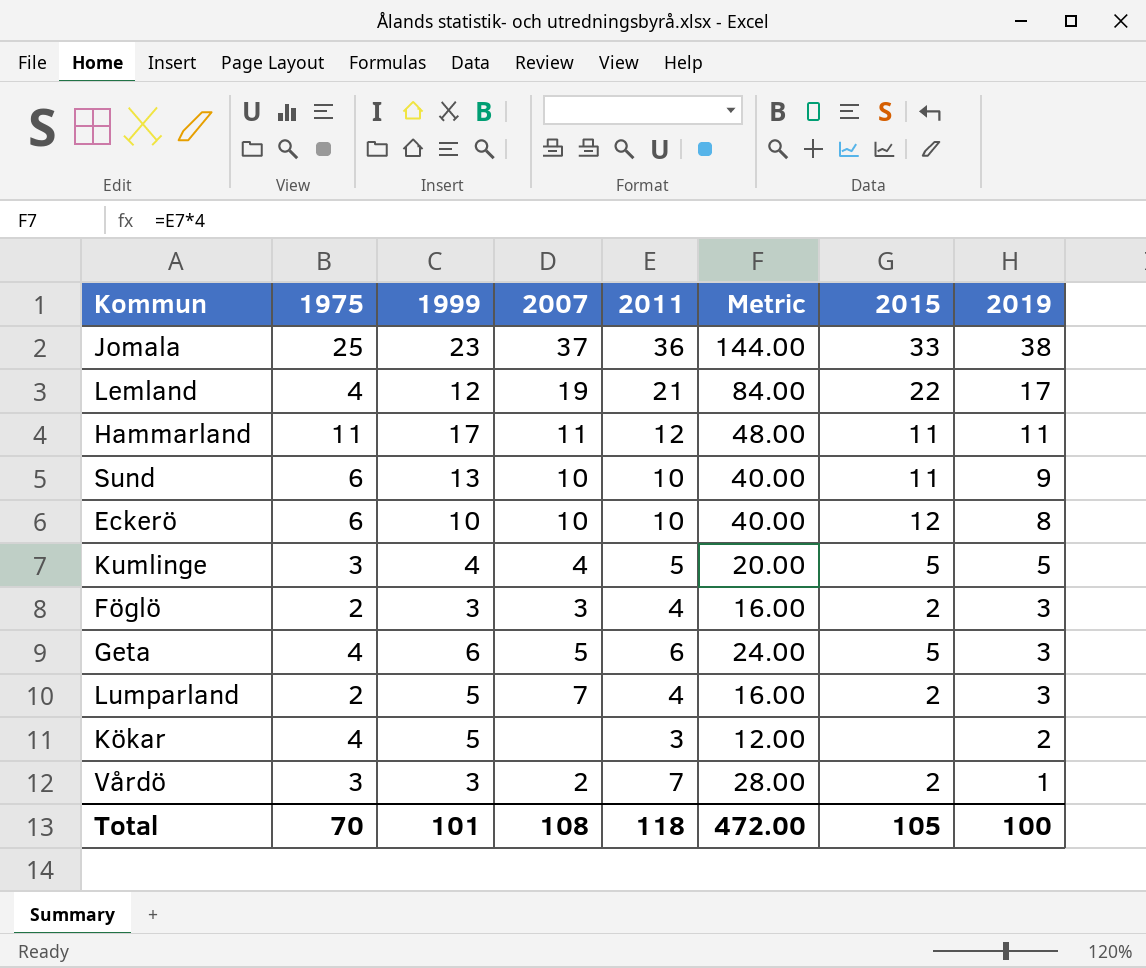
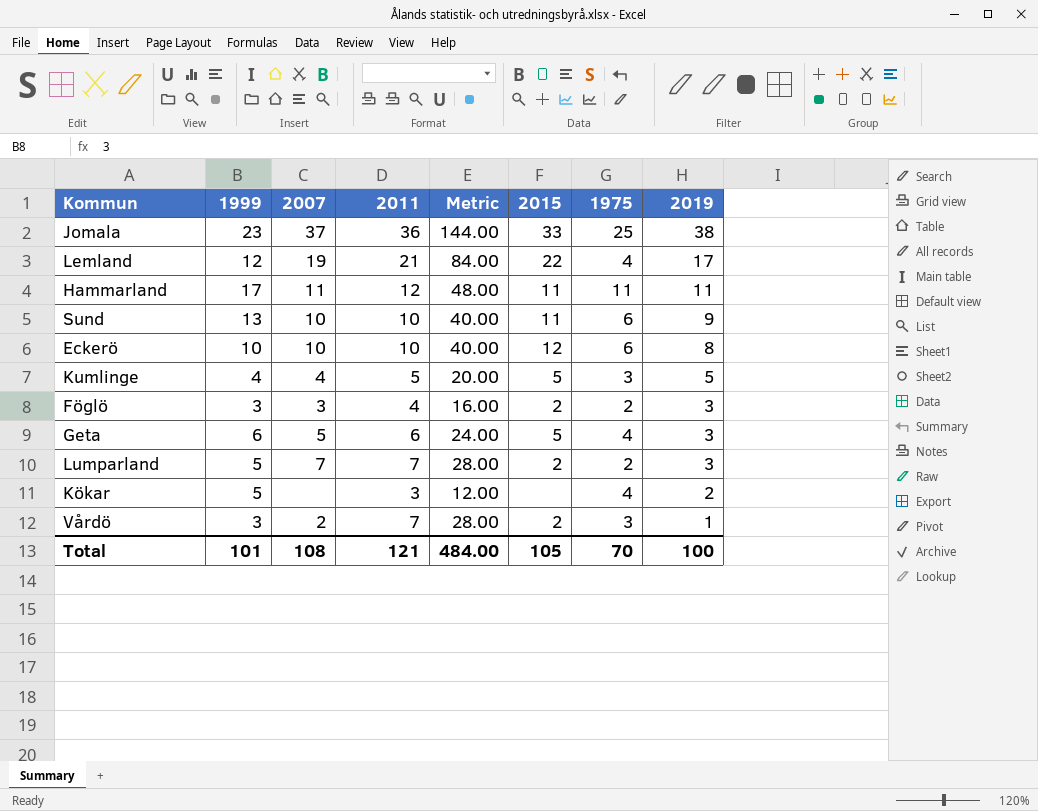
column 1975 | position: 2 -> 7
Lumparland | 2011: 4 -> 7
Lumparland | Metric: 16.00 -> 28.00
Total | 2011: 118 -> 121
Total | Metric: 472.00 -> 484.00

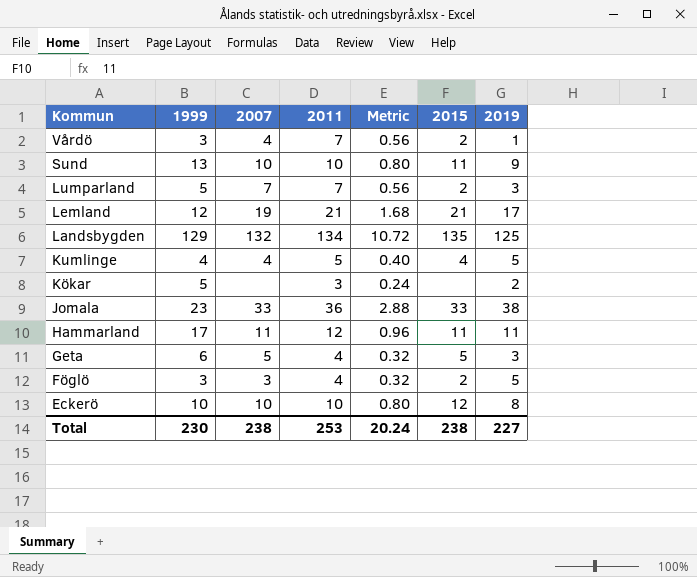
row order: 2019 descending -> Kommun descending
column 1975 | position: 7 -> none
column Metric | formula: [2011] * 4 -> [2011] * 0.08
Vårdö | 2007: 2 -> 4
Lemland | 2015: 22 -> 21
row Landsbygden: none -> 129 | 132 | 134 | 10.72 | 135 | 125
Kumlinge | 2015: 5 -> 4
Jomala | 2007: 37 -> 33
Geta | 2011: 6 -> 4
Föglö | 2019: 3 -> 5
Total | 1999: 101 -> 230
Total | 2007: 108 -> 238
Total | 2011: 121 -> 253
Total | Metric: 484.00 -> 20.24
Total | 2015: 105 -> 238
Total | 2019: 100 -> 227

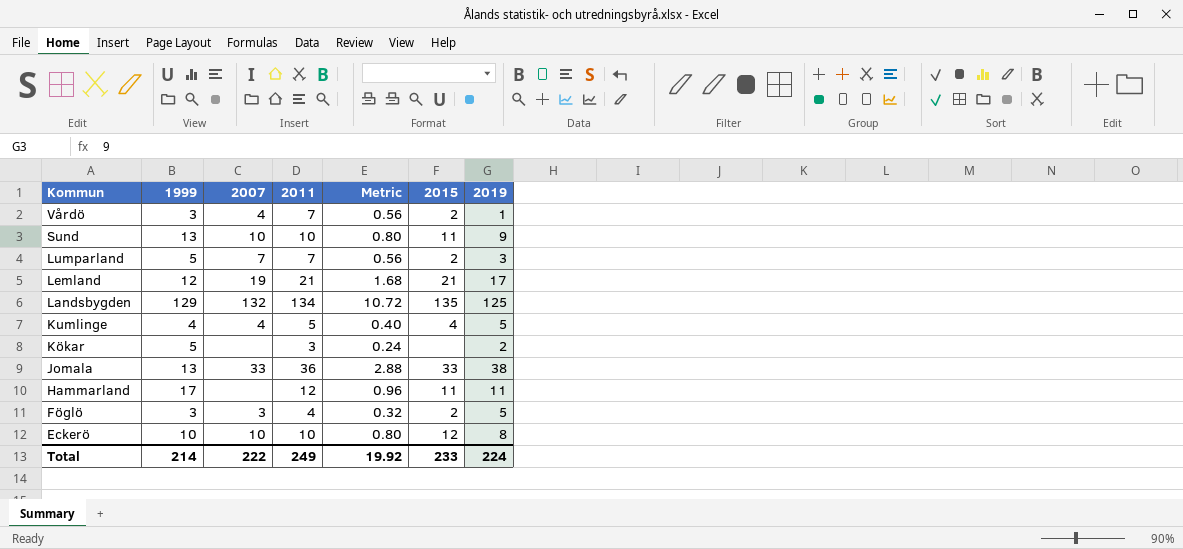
row Geta: 6 | 5 | 4 | 0.32 | 5 | 3 -> none
Jomala | 1999: 23 -> 13
Hammarland | 2007: 11 -> none
Total | 1999: 230 -> 214
Total | 2007: 238 -> 222
Total | 2011: 253 -> 249
Total | Metric: 20.24 -> 19.92
Total | 2015: 238 -> 233
Total | 2019: 227 -> 224

